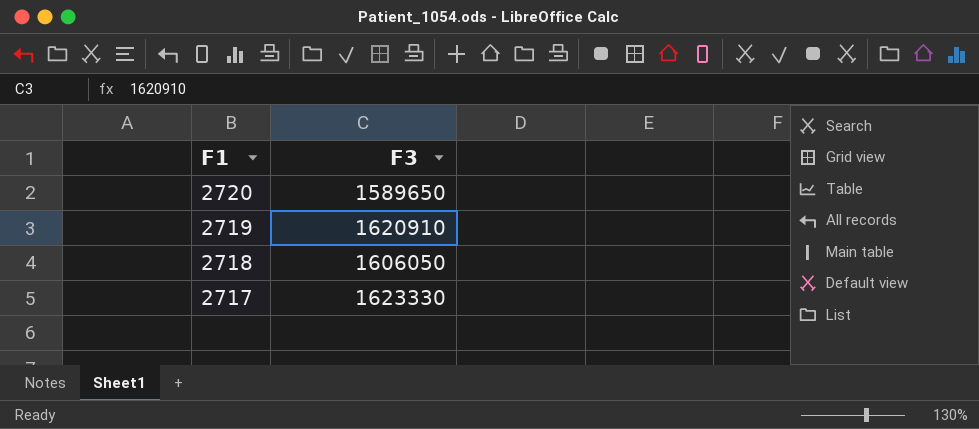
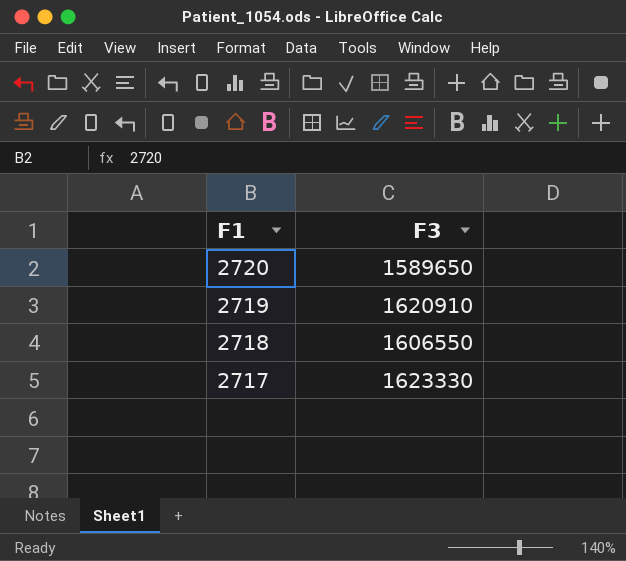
2718 | F3: 1606050 -> 1606550

